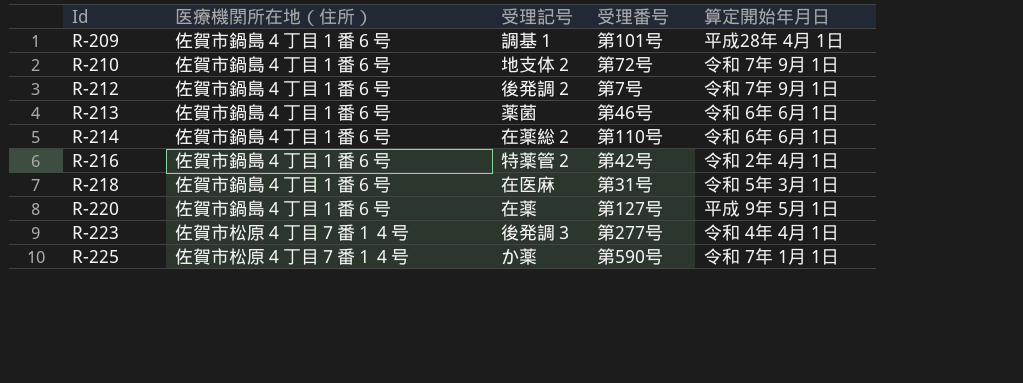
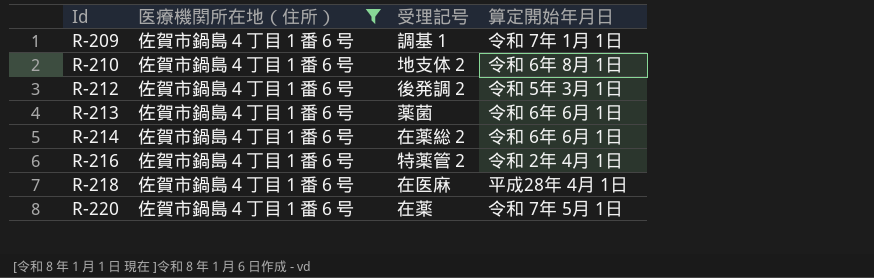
filter: none -> 医療機関所在地（住所） = 佐賀市鍋島４丁目１番６号
column 受理番号 | position: 4 -> none
R-209 | 算定開始年月日: 平成28年 4月 1日 -> 令和 7年 1月 1日
R-210 | 算定開始年月日: 令和 7年 9月 1日 -> 令和 6年 8月 1日
R-212 | 算定開始年月日: 令和 7年 9月 1日 -> 令和 5年 3月 1日
R-218 | 算定開始年月日: 令和 5年 3月 1日 -> 平成28年 4月 1日
R-220 | 算定開始年月日: 平成 9年 5月 1日 -> 令和 7年 5月 1日

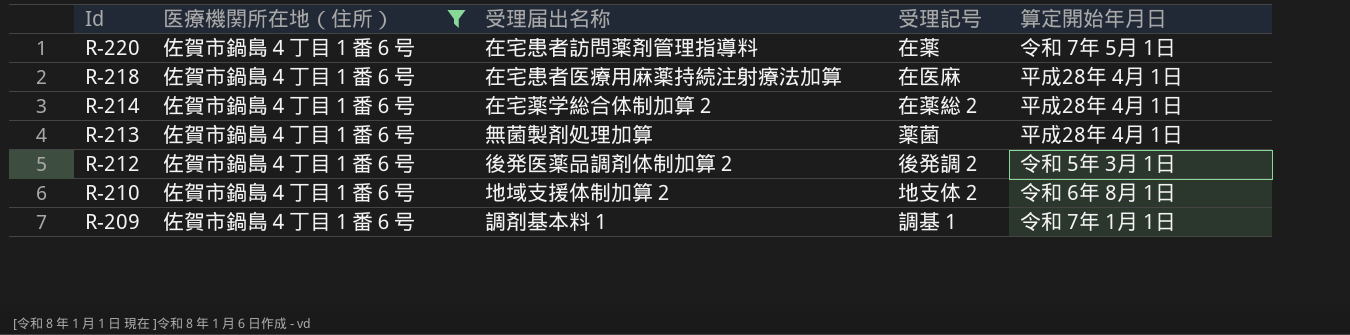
row order: Id ascending -> Id descending
column 受理届出名称 | position: none -> 3
row R-216: 佐賀市鍋島４丁目１番６号 | 特薬管２ | 令和 2年 4月 1日 -> none
R-214 | 算定開始年月日: 令和 6年 6月 1日 -> 平成28年 4月 1日
R-213 | 算定開始年月日: 令和 6年 6月 1日 -> 平成28年 4月 1日

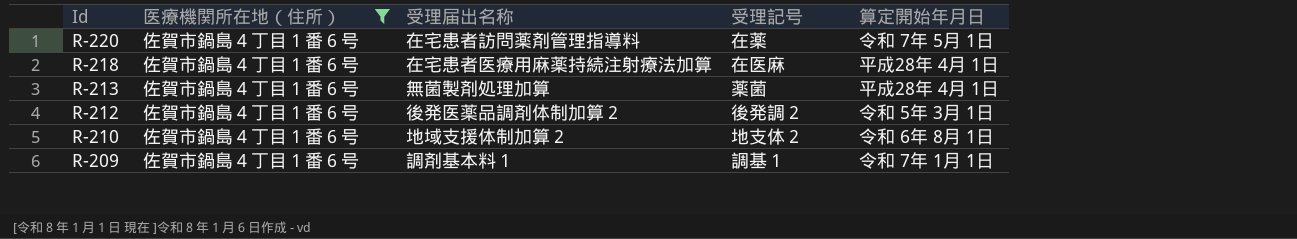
row R-214: 佐賀市鍋島４丁目１番６号 | 在宅薬学総合体制加算２ | 在薬総２ | 平成28年 4月 1日 -> none

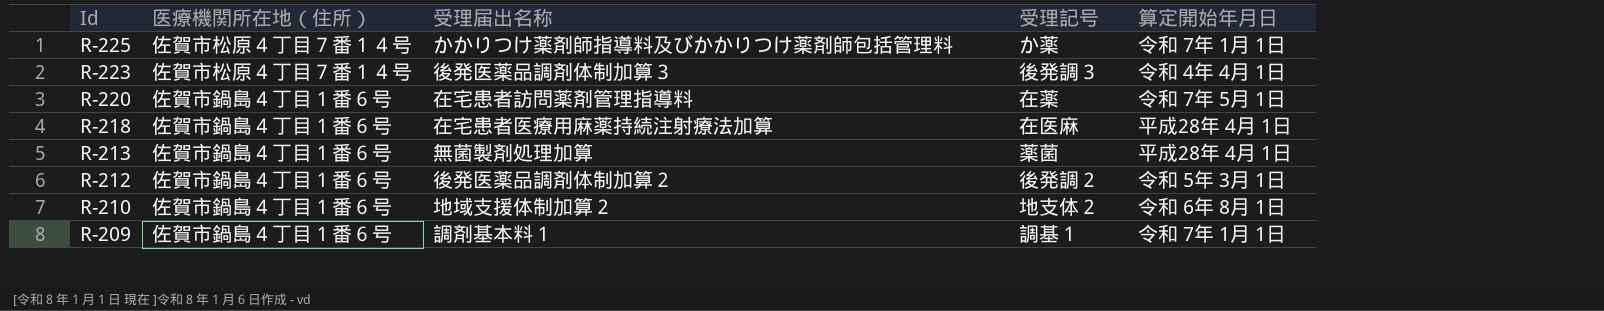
filter: 医療機関所在地（住所） = 佐賀市鍋島４丁目１番６号 -> none

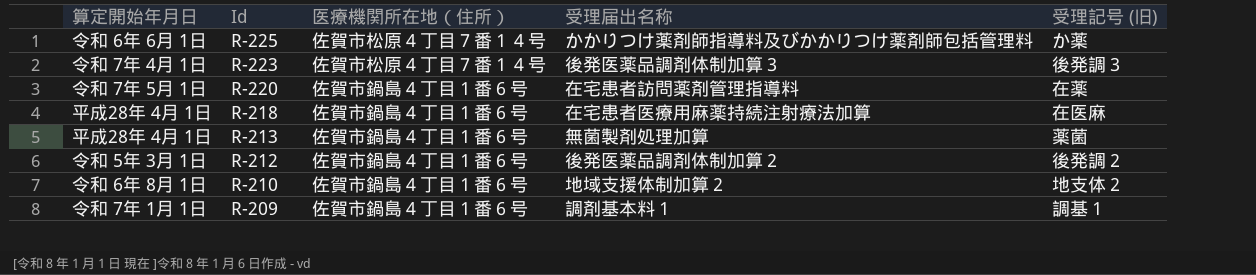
column 算定開始年月日 | position: 5 -> 1
column name: 受理記号 -> 受理記号 (旧)
R-225 | 算定開始年月日: 令和 7年 1月 1日 -> 令和 6年 6月 1日
R-223 | 算定開始年月日: 令和 4年 4月 1日 -> 令和 7年 4月 1日

